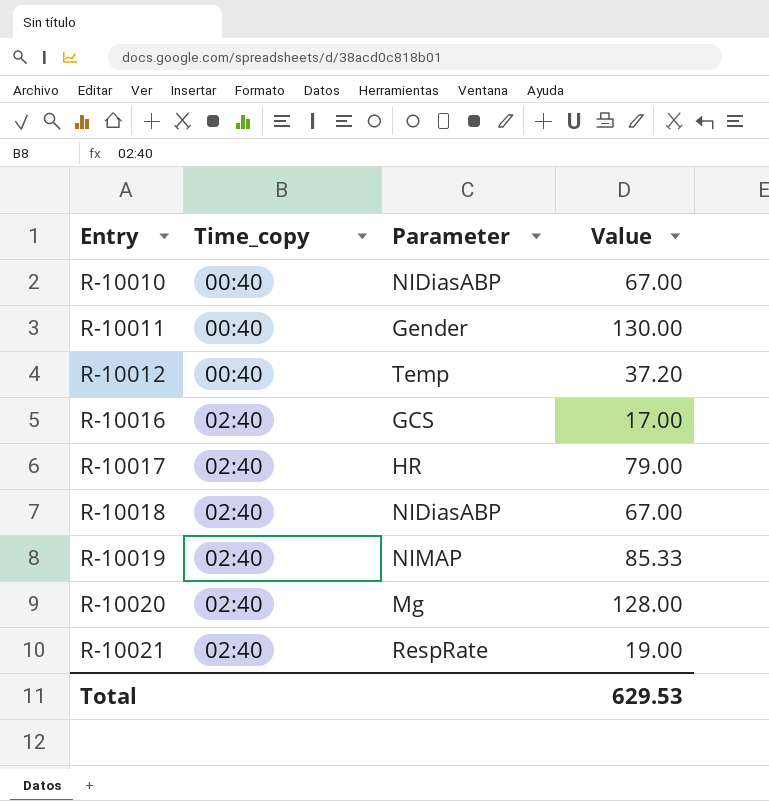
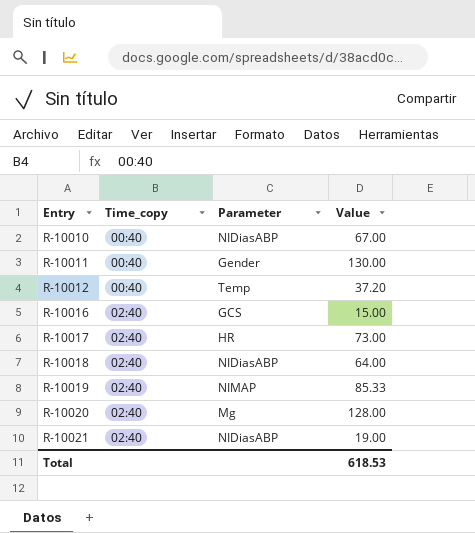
R-10016 | Value: 17.00 -> 15.00
R-10017 | Value: 79.00 -> 73.00
R-10018 | Value: 67.00 -> 64.00
R-10021 | Parameter: RespRate -> NIDiasABP
Total | Value: 629.53 -> 618.53

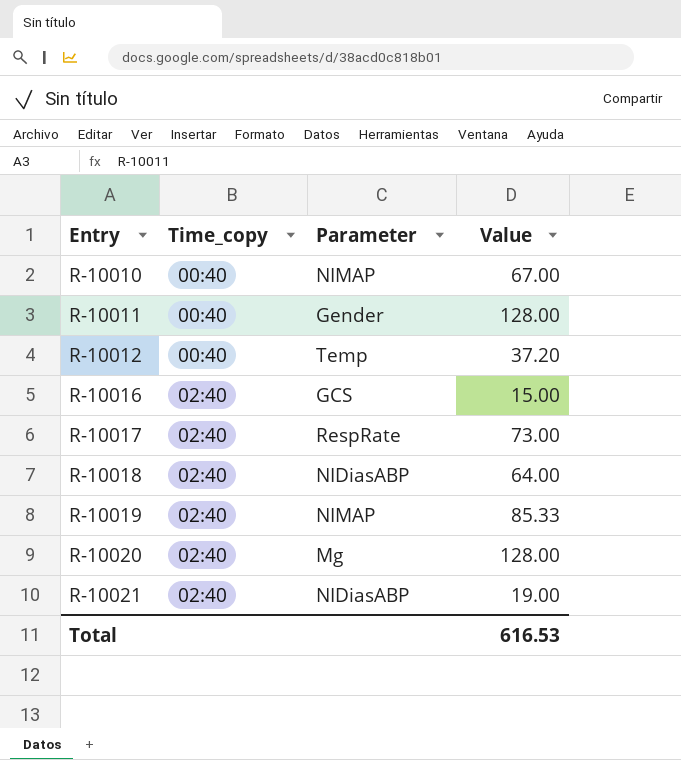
R-10010 | Parameter: NIDiasABP -> NIMAP
R-10011 | Value: 130.00 -> 128.00
R-10017 | Parameter: HR -> RespRate
Total | Value: 618.53 -> 616.53

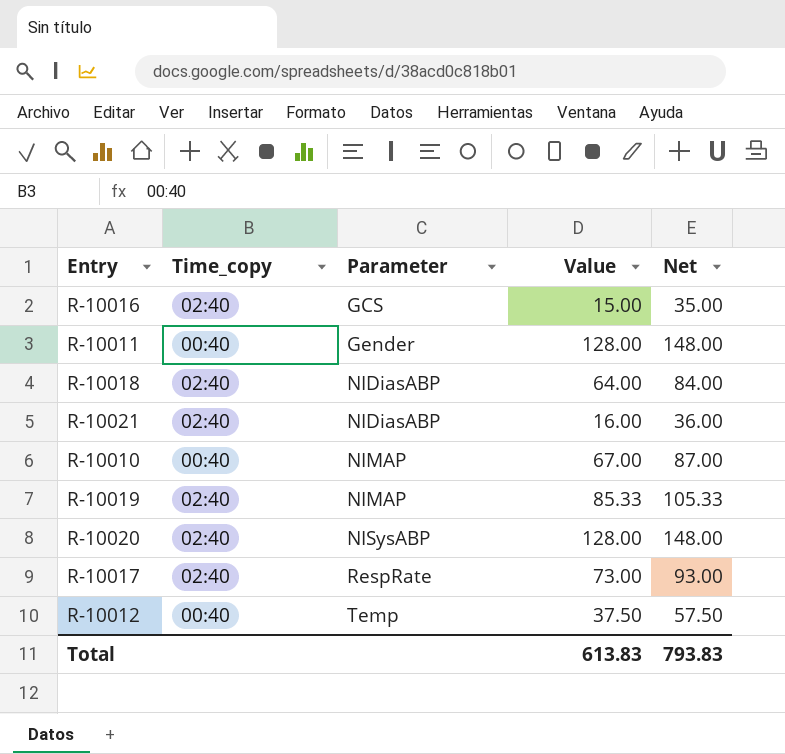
row order: Entry ascending -> Parameter ascending
column Net | formula: none -> [Value] + 20
R-10021 | Value: 19.00 -> 16.00
R-10020 | Parameter: Mg -> NISysABP
R-10012 | Value: 37.20 -> 37.50
Total | Value: 616.53 -> 613.83

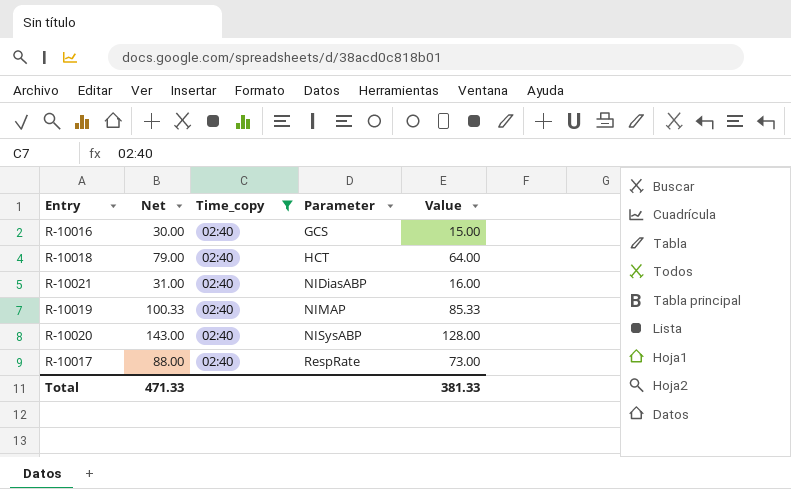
filter: none -> Time_copy = 02:40
column Net | formula: [Value] + 20 -> [Value] + 15
column Net | position: 5 -> 2
R-10018 | Parameter: NIDiasABP -> HCT
Total | Net: 793.83 -> 471.33
Total | Value: 613.83 -> 381.33

